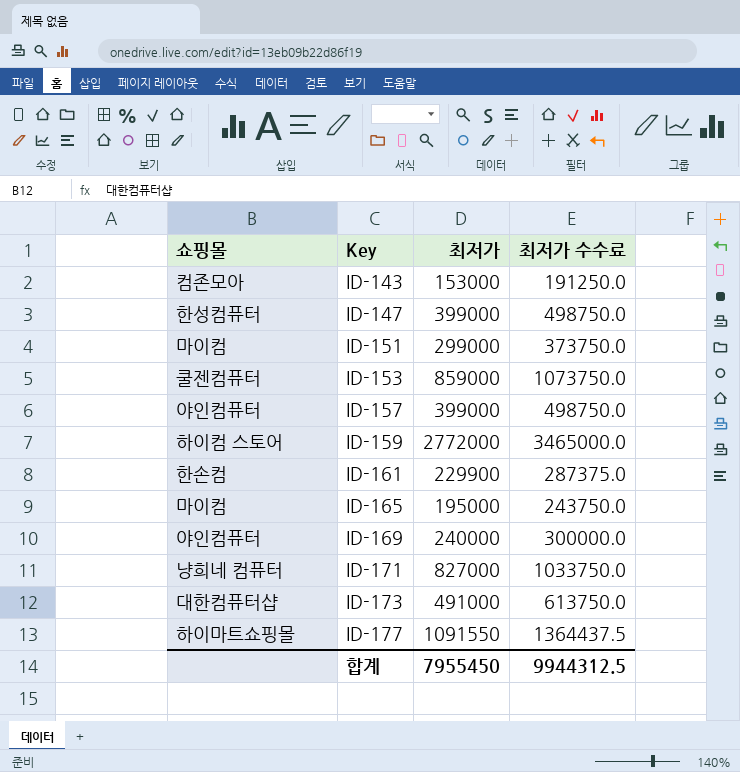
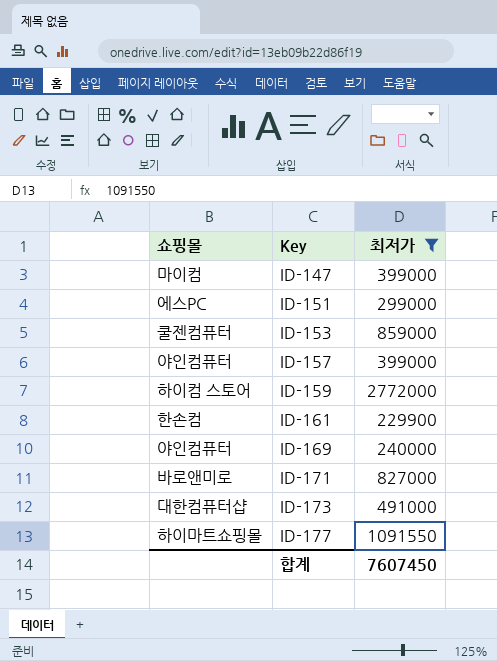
filter: none -> 최저가 >= 229900
column 최저가 수수료 | formula: [최저가] * 1.25 -> none
ID-147 | 쇼핑몰: 한성컴퓨터 -> 마이컴
ID-151 | 쇼핑몰: 마이컴 -> 에스PC
ID-171 | 쇼핑몰: 냥희네 컴퓨터 -> 바로앤미로
합계 | 최저가: 7955450 -> 7607450

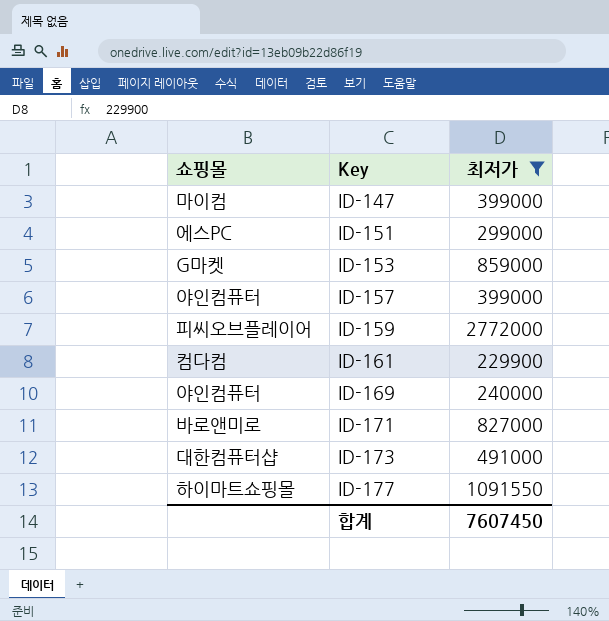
ID-153 | 쇼핑몰: 쿨젠컴퓨터 -> G마켓
ID-159 | 쇼핑몰: 하이컴 스토어 -> 피씨오브플레이어
ID-161 | 쇼핑몰: 한손컴 -> 컴다컴

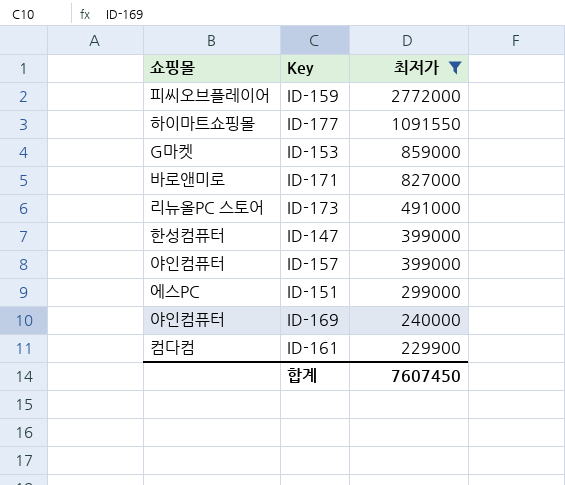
row order: Key ascending -> 최저가 descending
ID-173 | 쇼핑몰: 대한컴퓨터샵 -> 리뉴올PC 스토어
ID-147 | 쇼핑몰: 마이컴 -> 한성컴퓨터

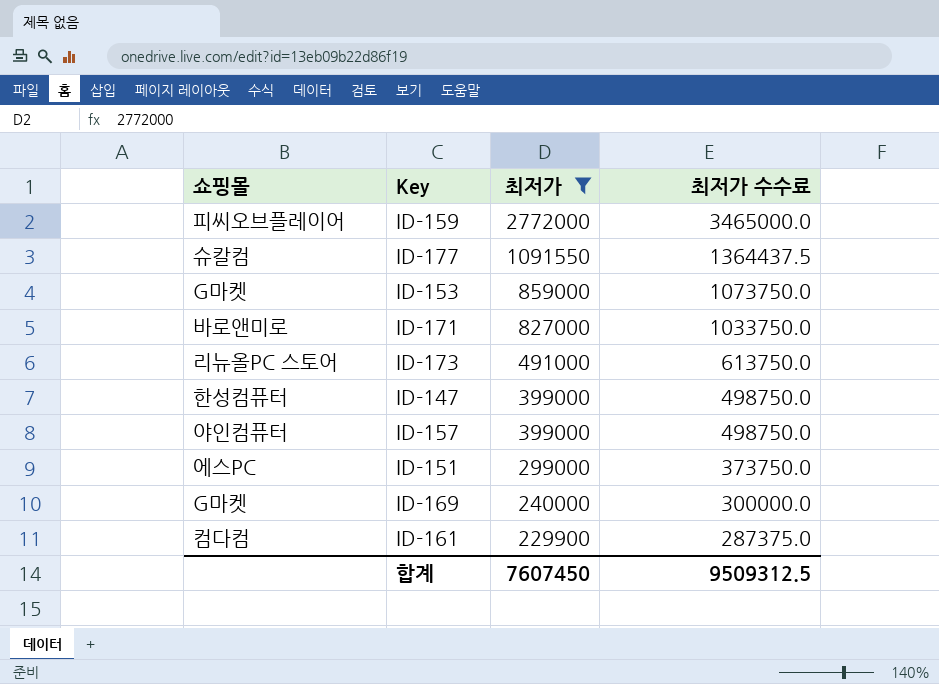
column 최저가 수수료 | formula: none -> [최저가] * 1.25
ID-177 | 쇼핑몰: 하이마트쇼핑몰 -> 슈칼컴
ID-169 | 쇼핑몰: 야인컴퓨터 -> G마켓

